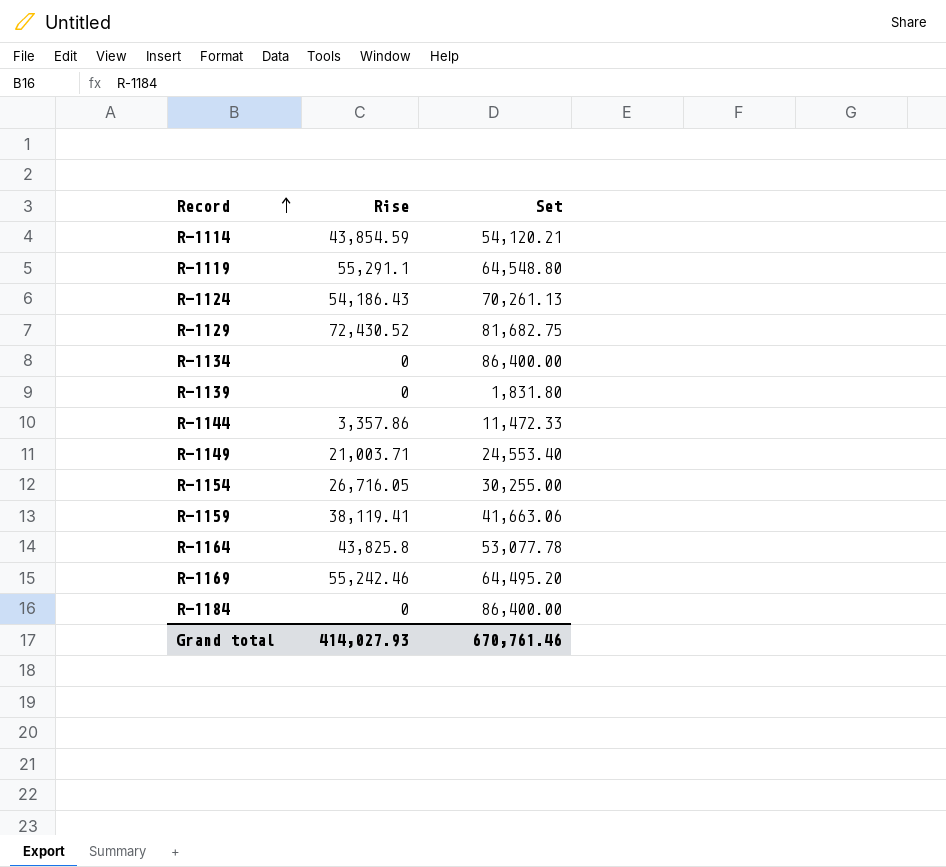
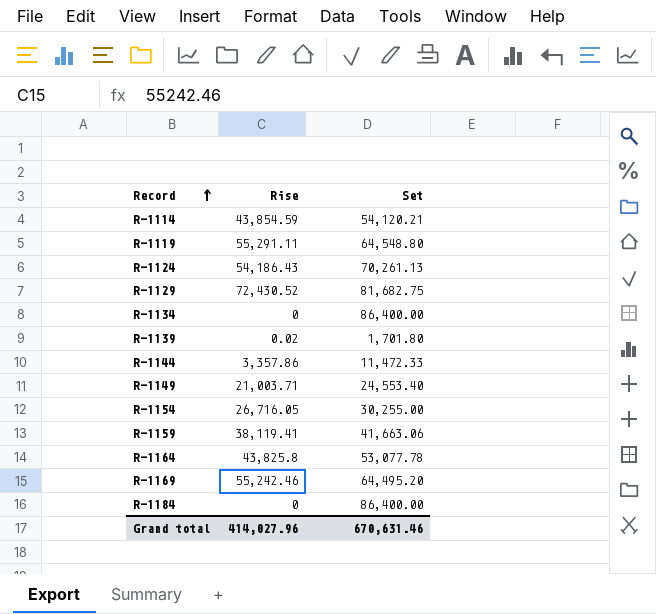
R-1119 | Rise: 55,291.1 -> 55,291.11
R-1139 | Rise: 0 -> 0.02
R-1139 | Set: 1,831.80 -> 1,701.80
Grand total | Rise: 414,027.93 -> 414,027.96
Grand total | Set: 670,761.46 -> 670,631.46

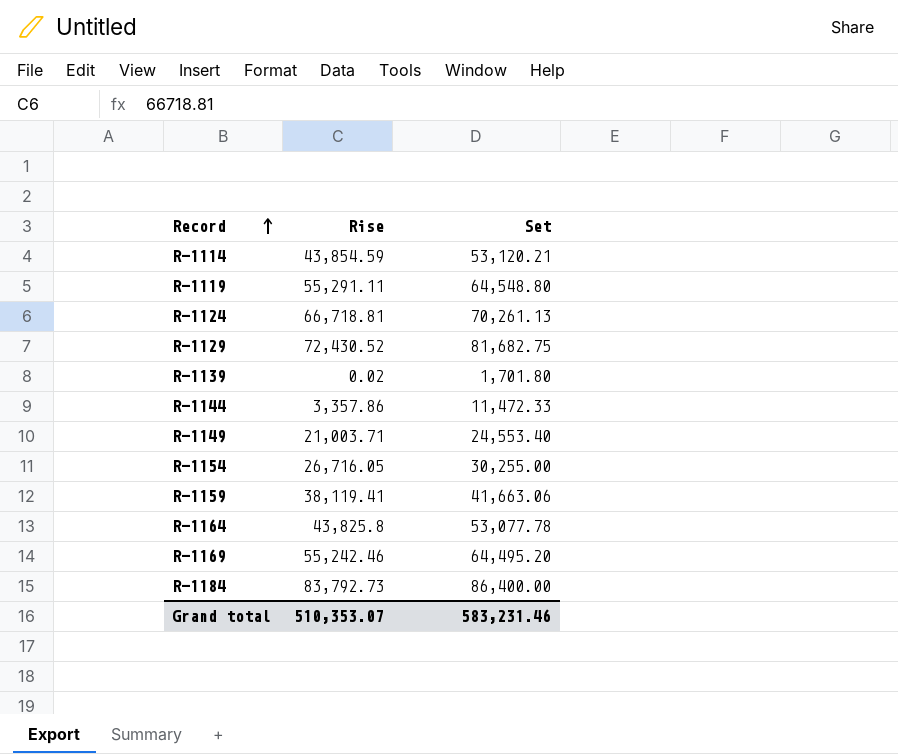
row R-1134: 0 | 86,400.00 -> none
R-1114 | Set: 54,120.21 -> 53,120.21
R-1124 | Rise: 54,186.43 -> 66,718.81
R-1184 | Rise: 0 -> 83,792.73
Grand total | Rise: 414,027.96 -> 510,353.07
Grand total | Set: 670,631.46 -> 583,231.46

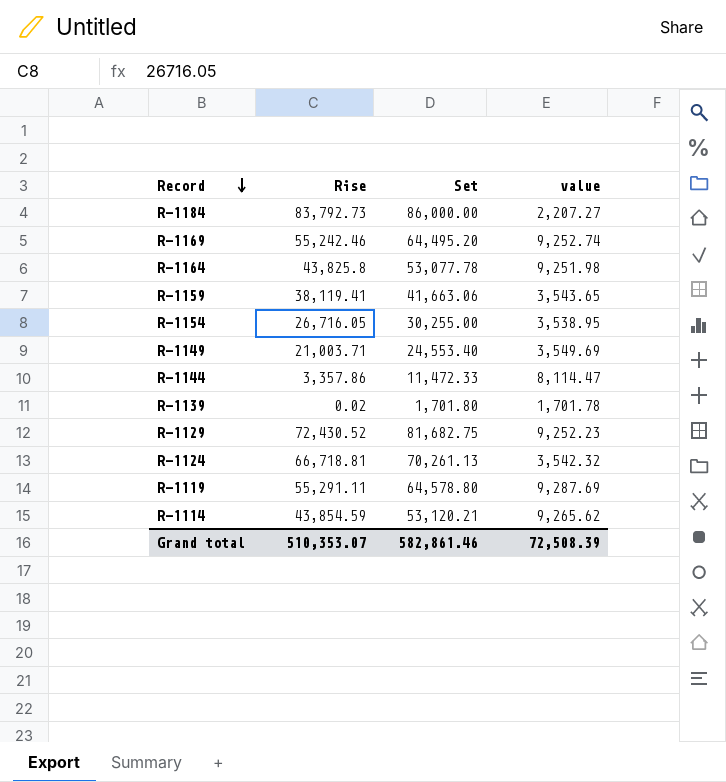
row order: Record ascending -> Record descending
column value | formula: none -> [Set] - [Rise]
R-1184 | Set: 86,400.00 -> 86,000.00
R-1119 | Set: 64,548.80 -> 64,578.80
Grand total | Set: 583,231.46 -> 582,861.46

